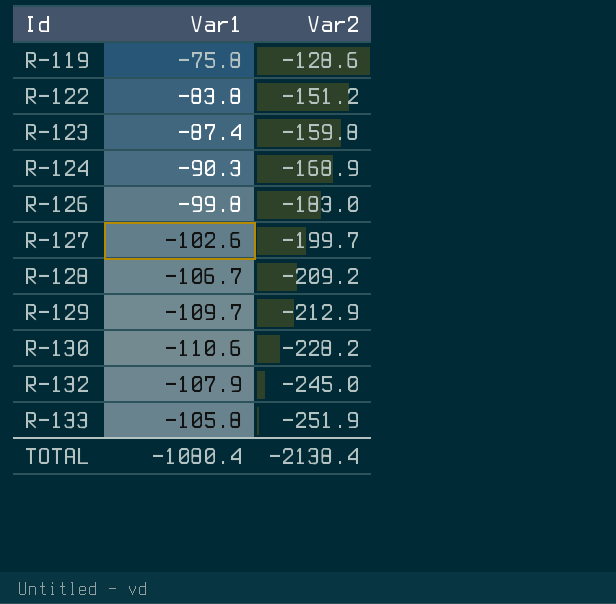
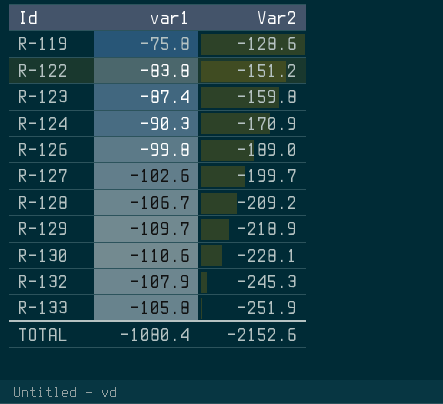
column name: Var1 -> var1
R-124 | Var2: -168.9 -> -170.9
R-126 | Var2: -183.0 -> -189.0
R-129 | Var2: -212.9 -> -218.9
R-130 | Var2: -228.2 -> -228.1
R-132 | Var2: -245.0 -> -245.3
TOTAL | Var2: -2138.4 -> -2152.6

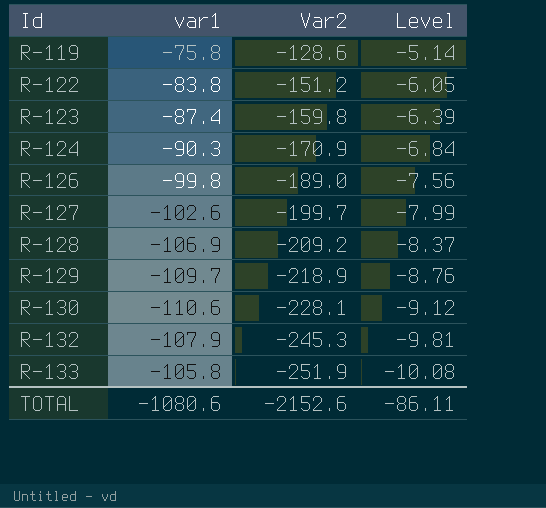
column Level | formula: none -> [Var2] * 0.04
R-128 | var1: -106.7 -> -106.9
TOTAL | var1: -1080.4 -> -1080.6

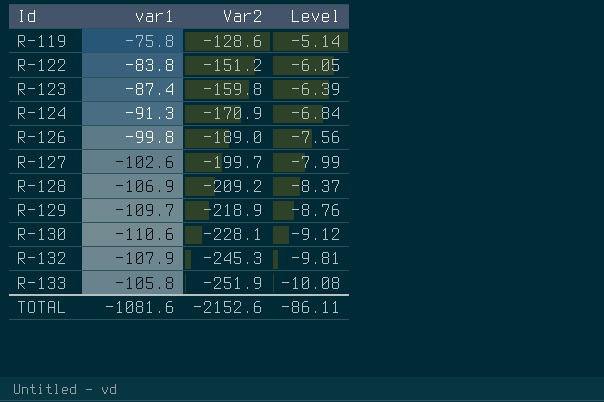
R-124 | var1: -90.3 -> -91.3
TOTAL | var1: -1080.6 -> -1081.6

